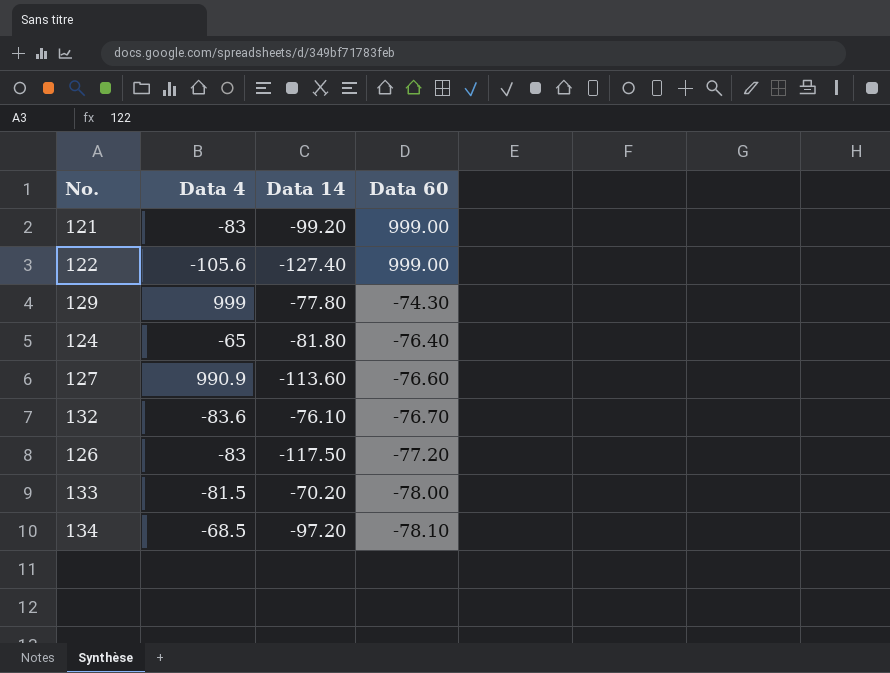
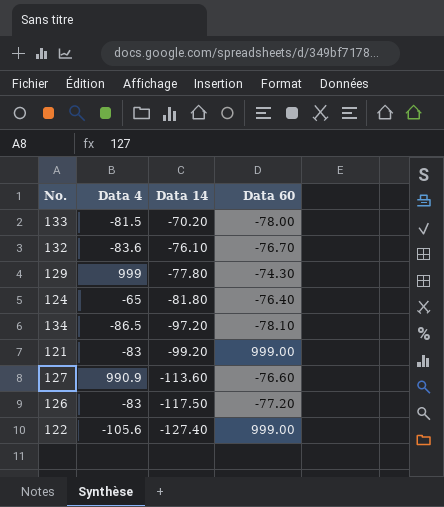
row order: Data 60 descending -> Data 14 descending
134 | Data 4: -68.5 -> -86.5

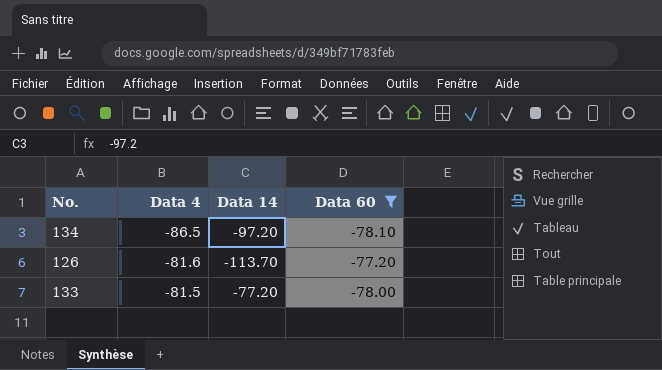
filter: none -> Data 60 <= -77.20
row order: Data 14 descending -> Data 4 ascending
126 | Data 4: -83 -> -81.6
126 | Data 14: -117.50 -> -113.70
133 | Data 14: -70.20 -> -77.20

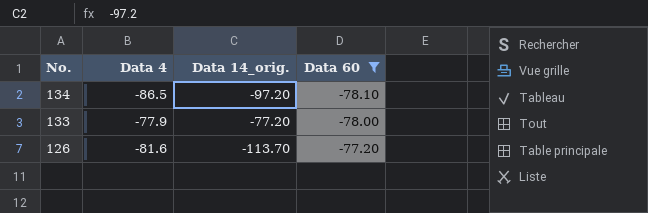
row order: Data 4 ascending -> No. descending
column name: Data 14 -> Data 14_orig.
133 | Data 4: -81.5 -> -77.9

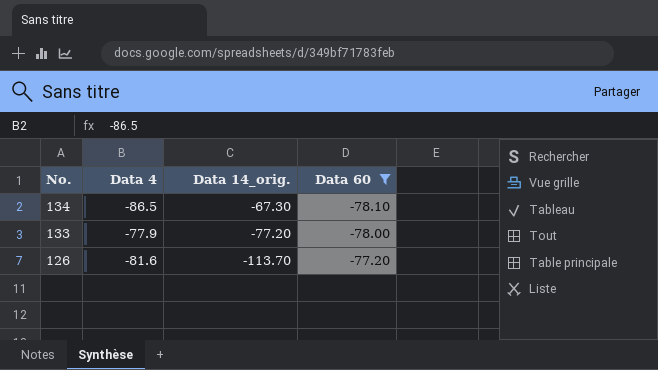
134 | Data 14_orig.: -97.20 -> -67.30

